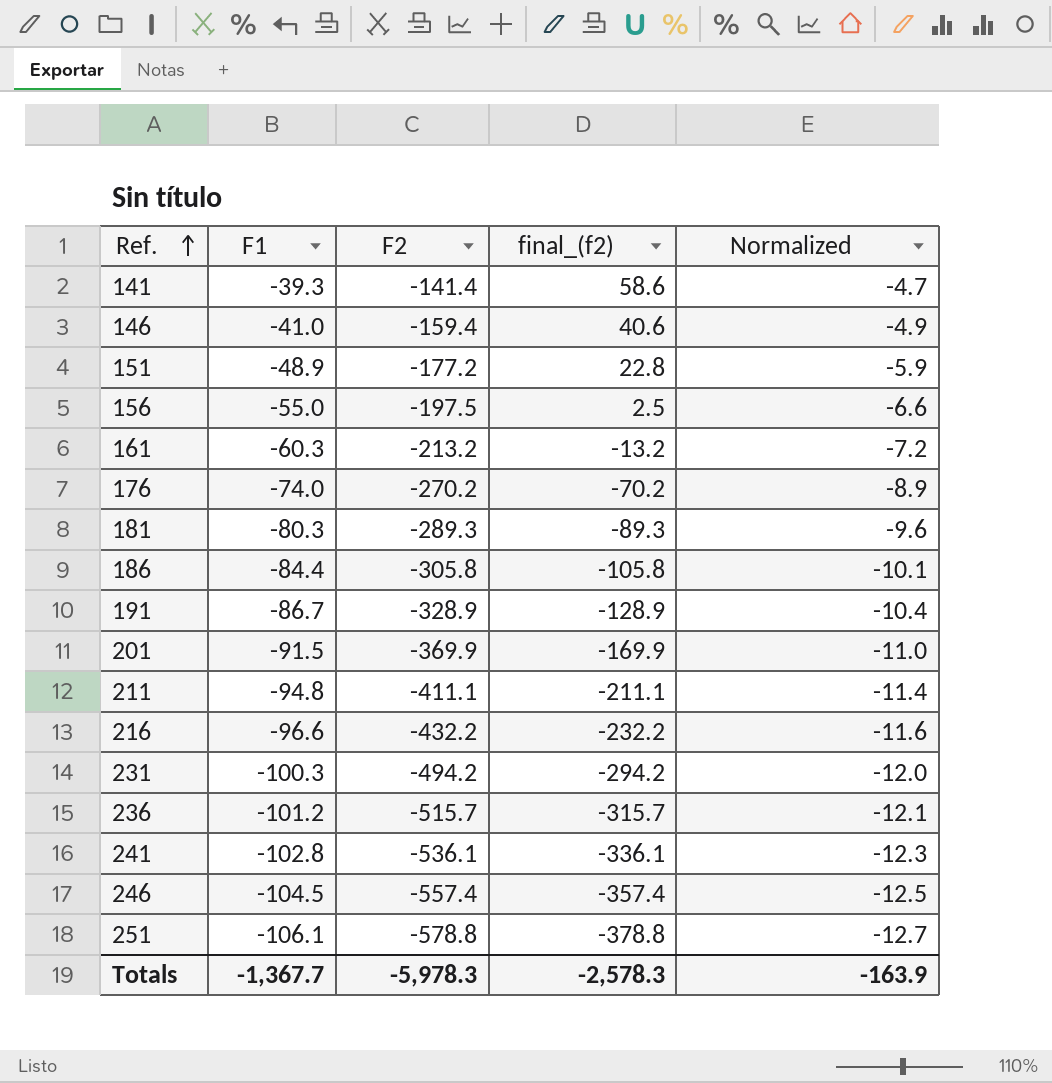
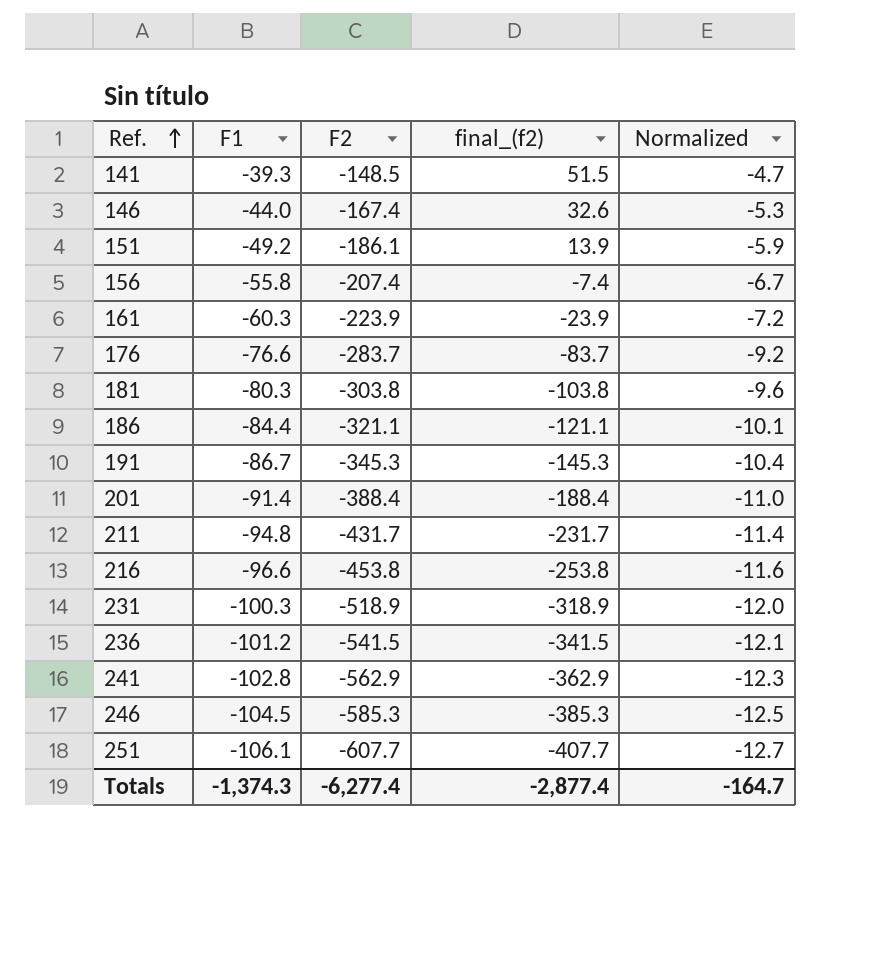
141 | F2: -141.4 -> -148.5
141 | final_(f2): 58.6 -> 51.5
146 | F1: -41.0 -> -44.0
146 | F2: -159.4 -> -167.4
146 | final_(f2): 40.6 -> 32.6
146 | Normalized: -4.9 -> -5.3
151 | F1: -48.9 -> -49.2
151 | F2: -177.2 -> -186.1
151 | final_(f2): 22.8 -> 13.9
156 | F1: -55.0 -> -55.8
156 | F2: -197.5 -> -207.4
156 | final_(f2): 2.5 -> -7.4
156 | Normalized: -6.6 -> -6.7
161 | F2: -213.2 -> -223.9
161 | final_(f2): -13.2 -> -23.9
176 | F1: -74.0 -> -76.6
176 | F2: -270.2 -> -283.7
176 | final_(f2): -70.2 -> -83.7
176 | Normalized: -8.9 -> -9.2
181 | F2: -289.3 -> -303.8
181 | final_(f2): -89.3 -> -103.8
186 | F2: -305.8 -> -321.1
186 | final_(f2): -105.8 -> -121.1
191 | F2: -328.9 -> -345.3
191 | final_(f2): -128.9 -> -145.3
201 | F1: -91.5 -> -91.4
201 | F2: -369.9 -> -388.4
201 | final_(f2): -169.9 -> -188.4
211 | F2: -411.1 -> -431.7
211 | final_(f2): -211.1 -> -231.7
216 | F2: -432.2 -> -453.8
216 | final_(f2): -232.2 -> -253.8
231 | F2: -494.2 -> -518.9
231 | final_(f2): -294.2 -> -318.9
236 | F2: -515.7 -> -541.5
236 | final_(f2): -315.7 -> -341.5
241 | F2: -536.1 -> -562.9
241 | final_(f2): -336.1 -> -362.9
246 | F2: -557.4 -> -585.3
246 | final_(f2): -357.4 -> -385.3
251 | F2: -578.8 -> -607.7
251 | final_(f2): -378.8 -> -407.7
Totals | F1: -1,367.7 -> -1,374.3
Totals | F2: -5,978.3 -> -6,277.4
Totals | final_(f2): -2,578.3 -> -2,877.4
Totals | Normalized: -163.9 -> -164.7

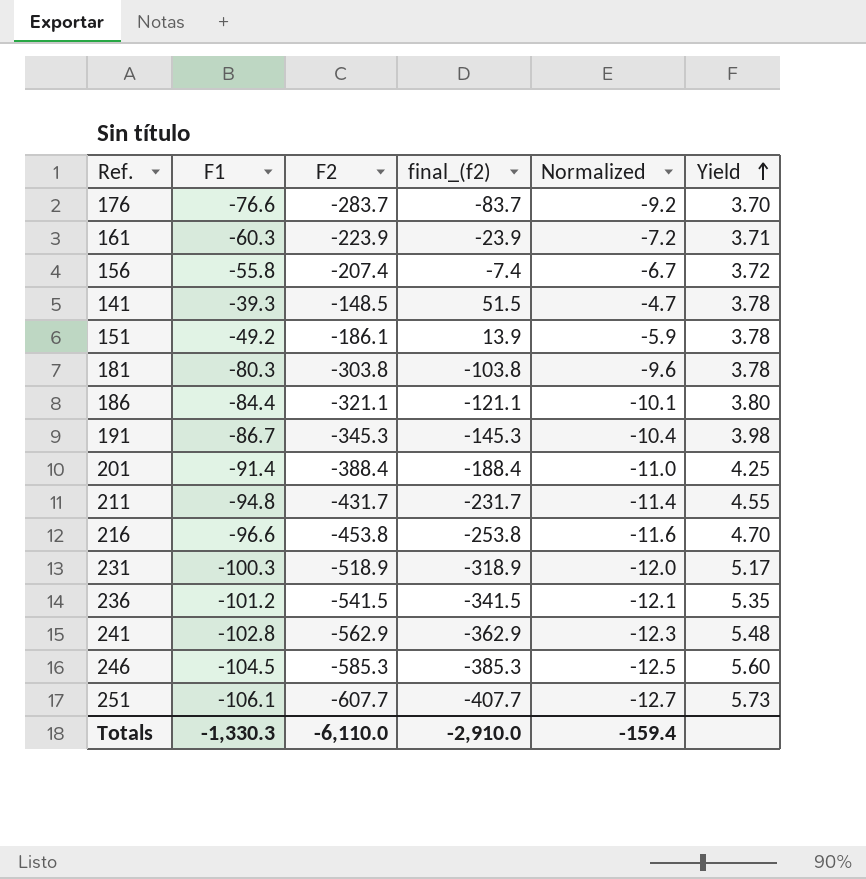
row order: Ref. ascending -> Yield ascending
column Yield | formula: none -> [F2] / [F1]
row 146: -44.0 | -167.4 | 32.6 | -5.3 -> none
Totals | F1: -1,374.3 -> -1,330.3
Totals | F2: -6,277.4 -> -6,110.0
Totals | final_(f2): -2,877.4 -> -2,910.0
Totals | Normalized: -164.7 -> -159.4

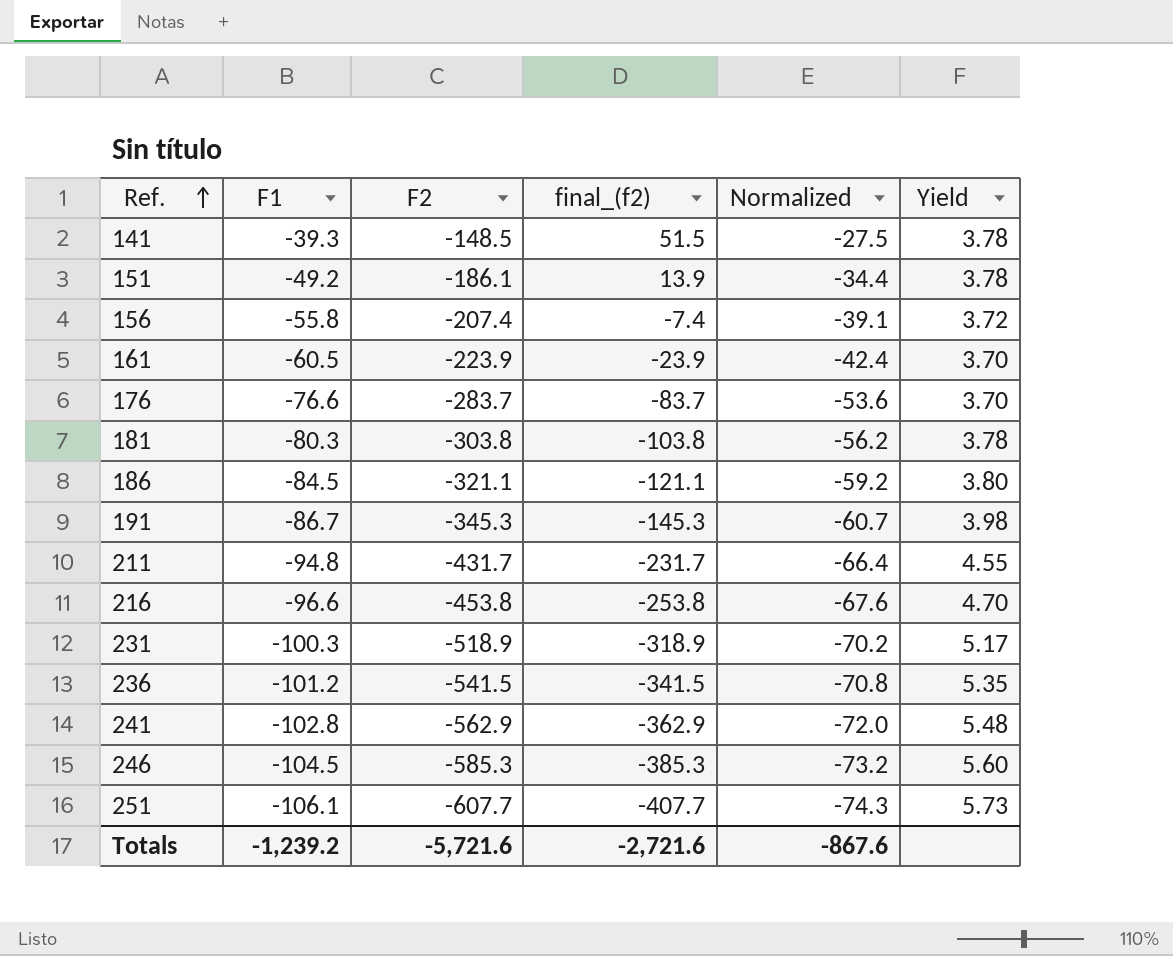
row order: Yield ascending -> Ref. ascending
column Normalized | formula: [F1] * 0.12 -> [F1] * 0.7
row 201: -91.4 | -388.4 | -188.4 | -11.0 | 4.25 -> none
161 | F1: -60.3 -> -60.5
161 | Yield: 3.71 -> 3.70
186 | F1: -84.4 -> -84.5
Totals | F1: -1,330.3 -> -1,239.2
Totals | F2: -6,110.0 -> -5,721.6
Totals | final_(f2): -2,910.0 -> -2,721.6
Totals | Normalized: -159.4 -> -867.6

